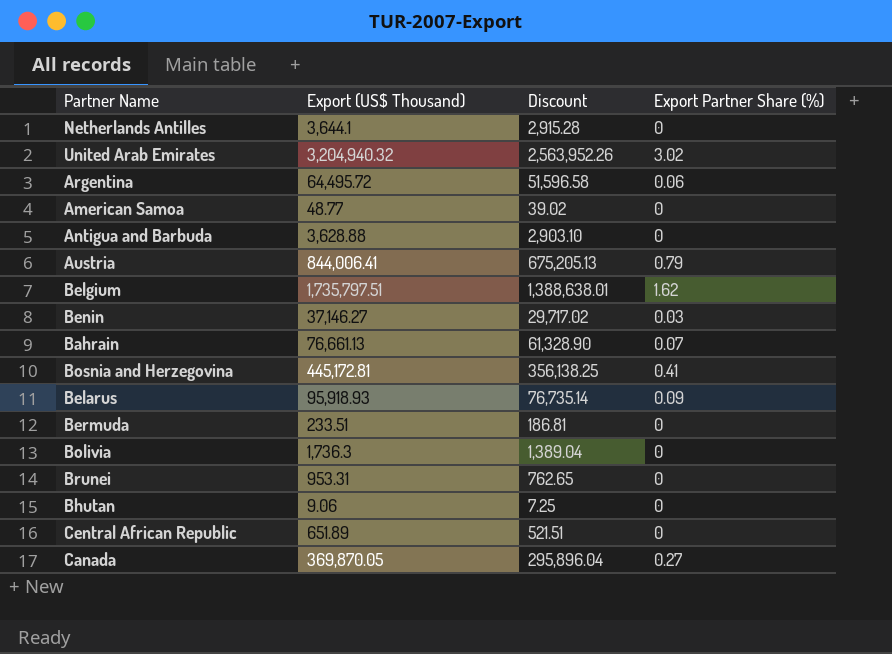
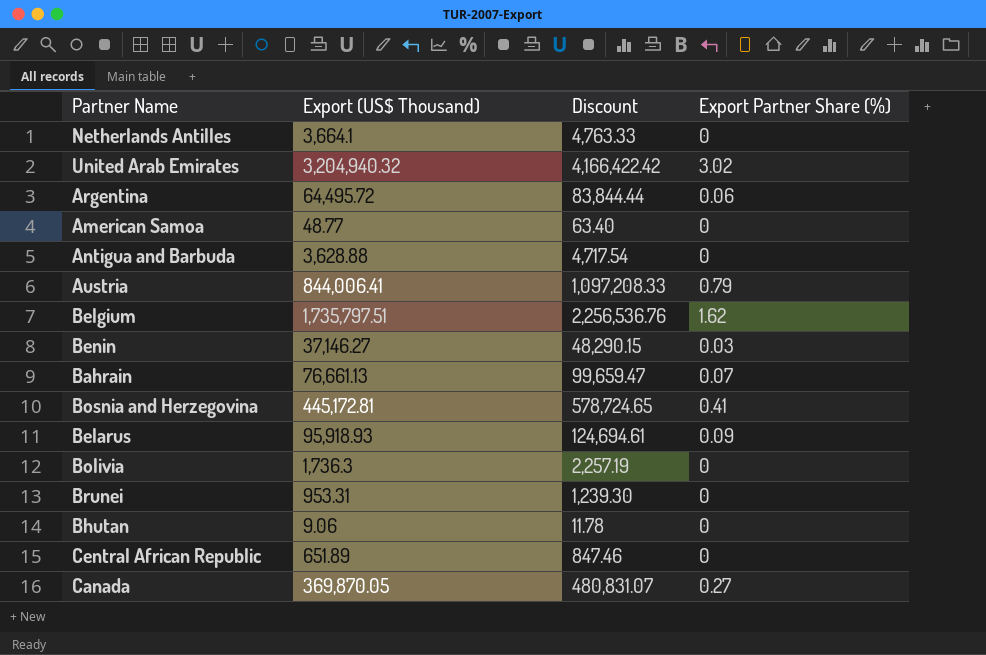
column Discount | formula: [Export (US$ Thousand)] * 0.8 -> [Export (US$ Thousand)] * 1.3
row Bermuda: 233.51 | 186.81 | 0 -> none
Netherlands Antilles | Export (US$ Thousand): 3,644.1 -> 3,664.1

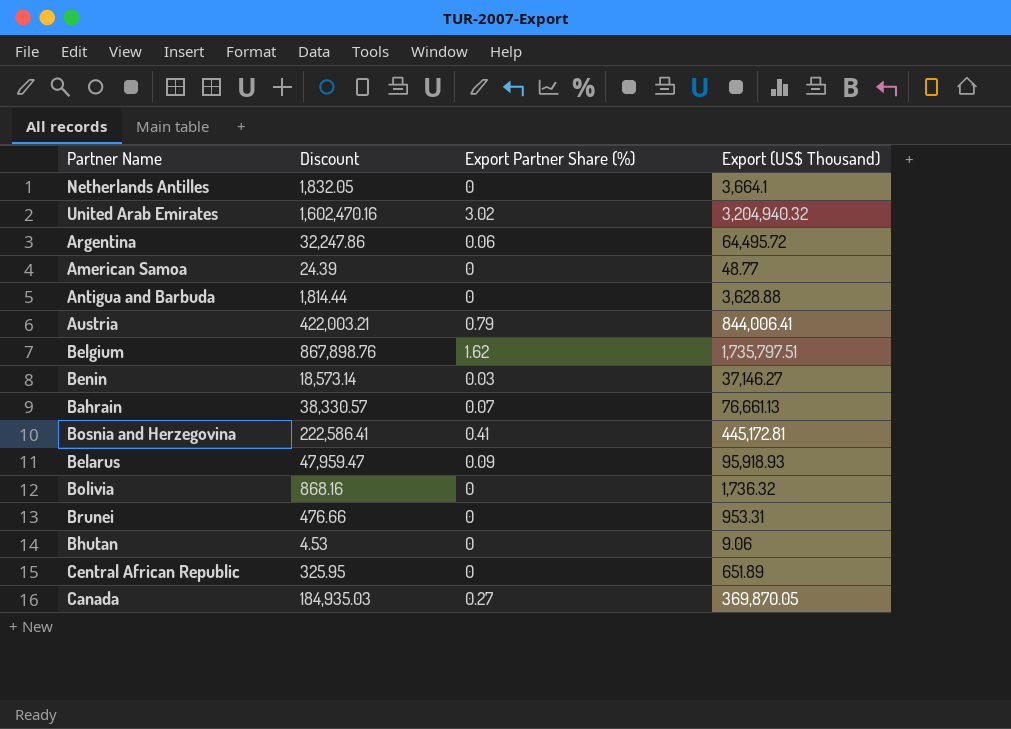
column Discount | formula: [Export (US$ Thousand)] * 1.3 -> [Export (US$ Thousand)] * 0.5
column Export (US$ Thousand) | position: 2 -> 4
Bolivia | Export (US$ Thousand): 1,736.3 -> 1,736.32

